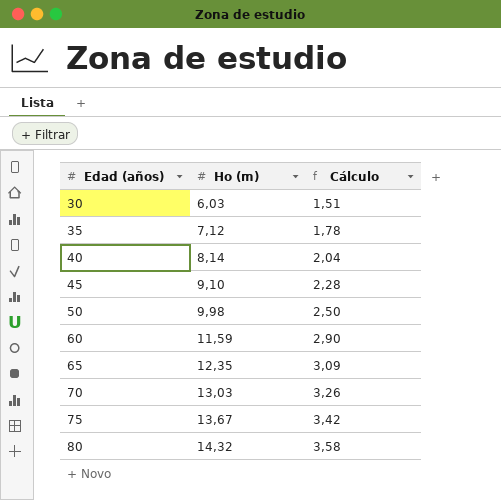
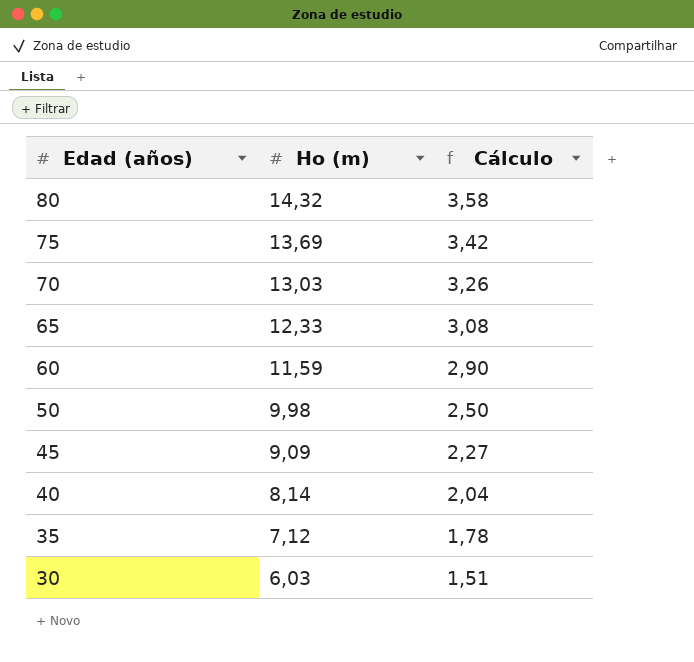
row order: Edad (años) ascending -> Edad (años) descending
75 | Ho (m): 13,67 -> 13,69
65 | Ho (m): 12,35 -> 12,33
65 | Cálculo: 3,09 -> 3,08
45 | Ho (m): 9,10 -> 9,09
45 | Cálculo: 2,28 -> 2,27

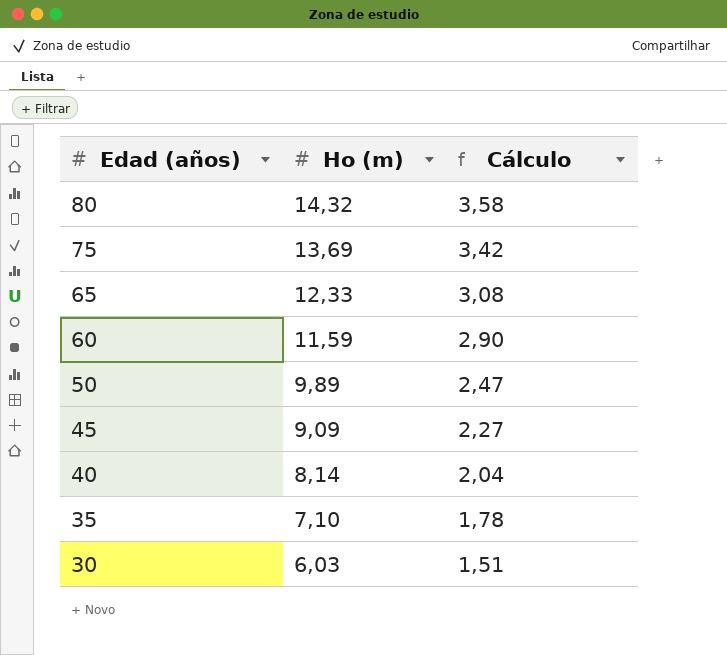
row 70: 13,03 | 3,26 -> none
50 | Ho (m): 9,98 -> 9,89
50 | Cálculo: 2,50 -> 2,47
35 | Ho (m): 7,12 -> 7,10

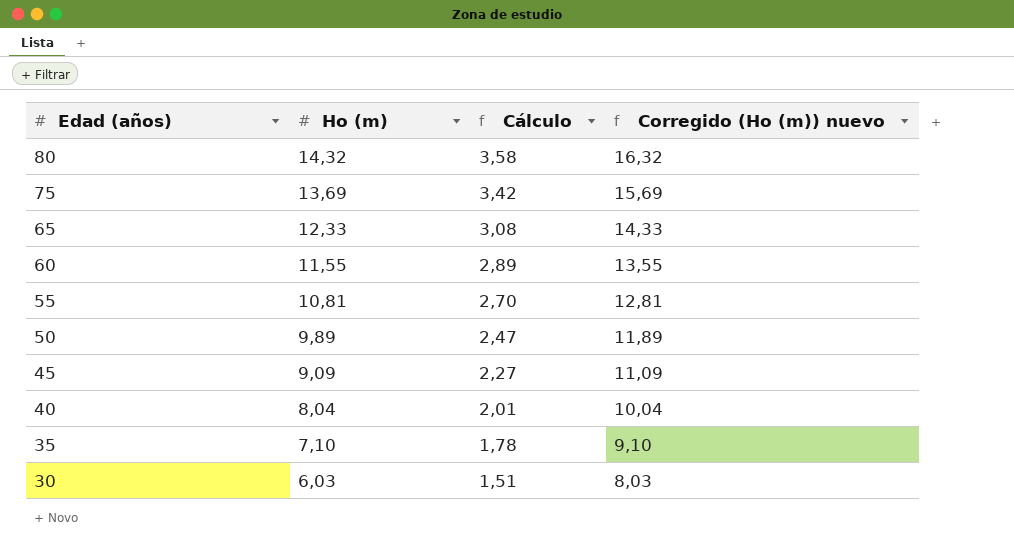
column Corregido (Ho (m)) nuevo | formula: none -> [Ho (m)] + 2
60 | Ho (m): 11,59 -> 11,55
60 | Cálculo: 2,90 -> 2,89
row 55: none -> 10,81 | 2,70 | 12,81
40 | Ho (m): 8,14 -> 8,04
40 | Cálculo: 2,04 -> 2,01

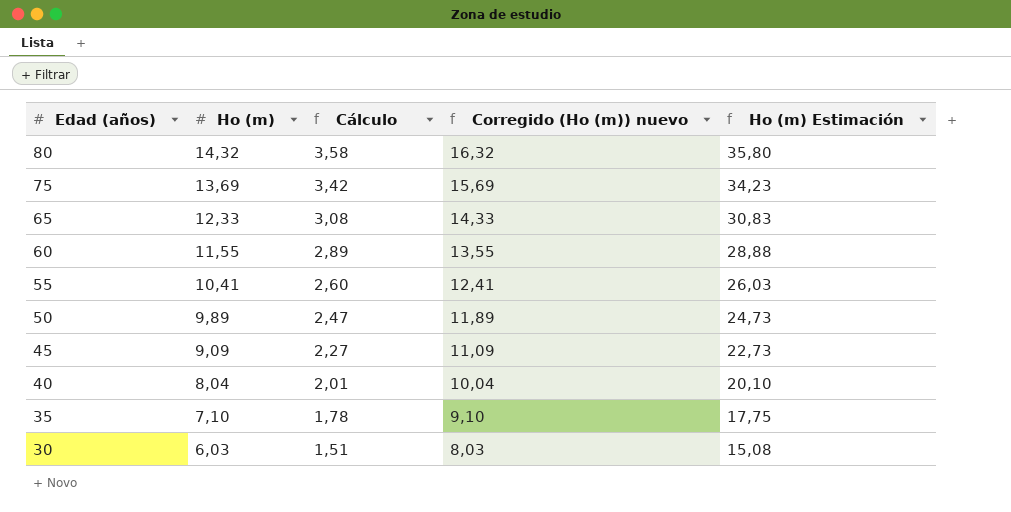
column Ho (m) Estimación | formula: none -> [Ho (m)] * 2,5
55 | Ho (m): 10,81 -> 10,41
55 | Cálculo: 2,70 -> 2,60
55 | Corregido (Ho (m)) nuevo: 12,81 -> 12,41

